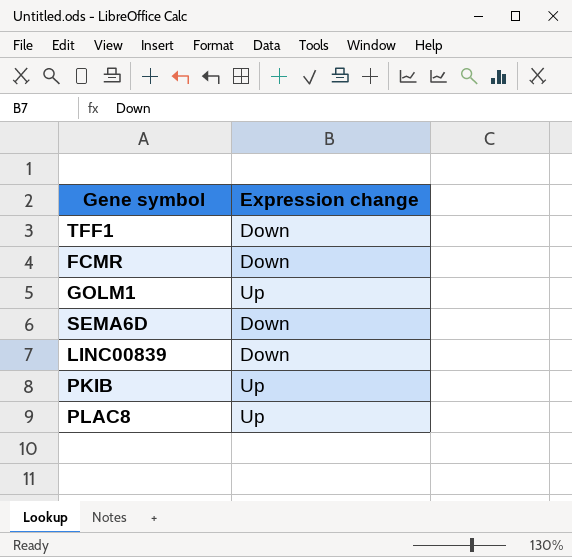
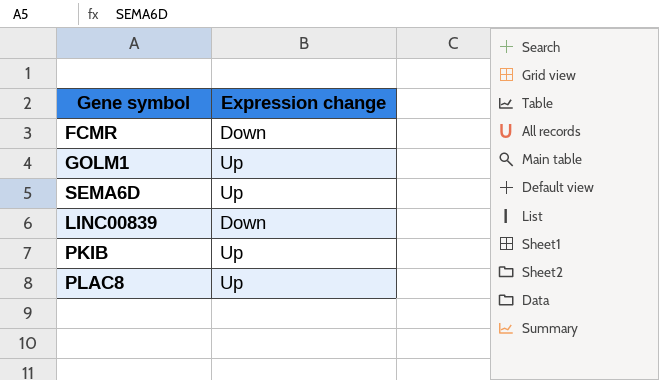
row TFF1: Down -> none
SEMA6D | Expression change: Down -> Up

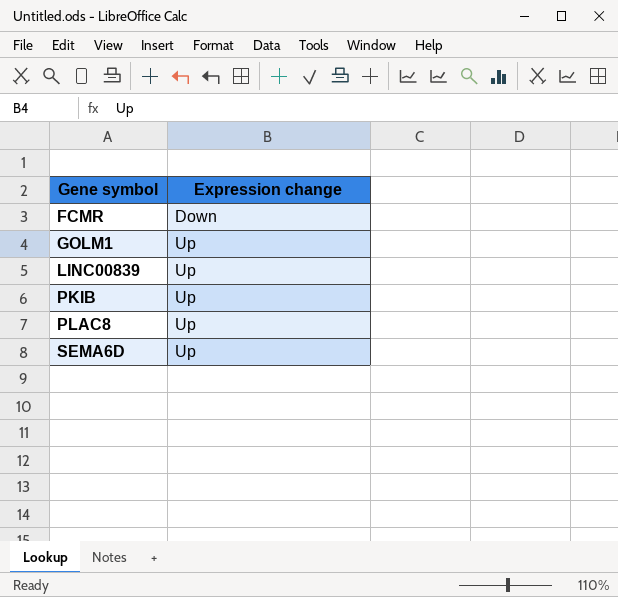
row order: none -> Gene symbol ascending
LINC00839 | Expression change: Down -> Up

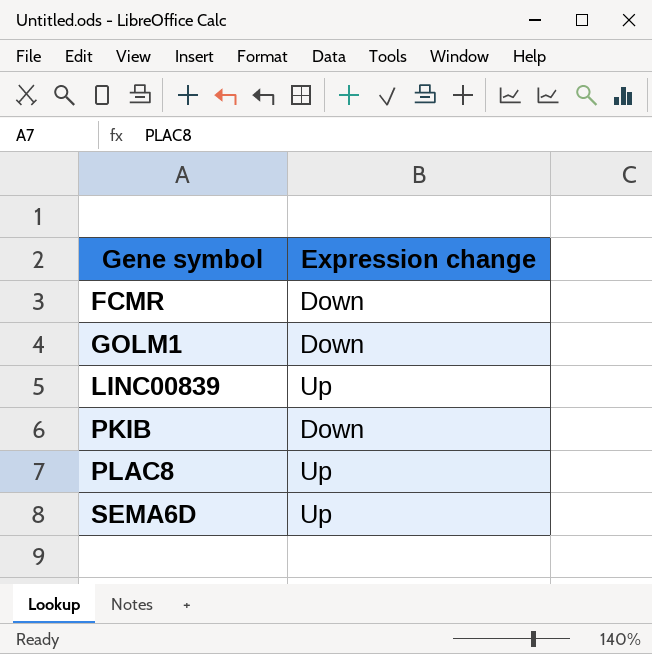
GOLM1 | Expression change: Up -> Down
PKIB | Expression change: Up -> Down

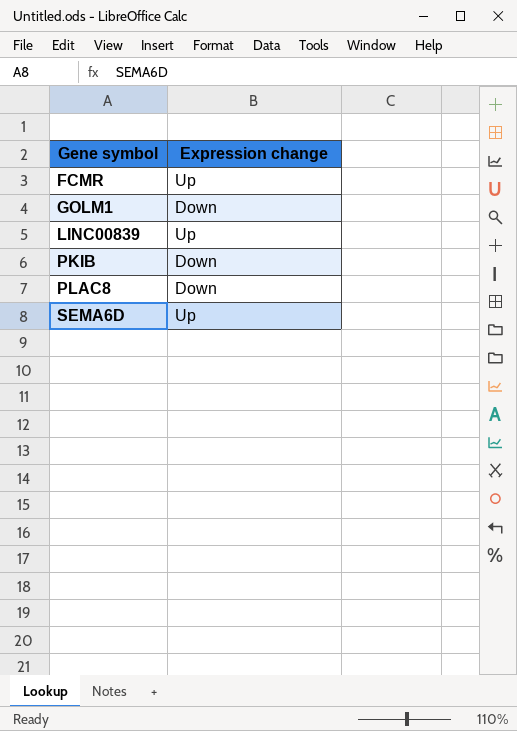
FCMR | Expression change: Down -> Up
PLAC8 | Expression change: Up -> Down

